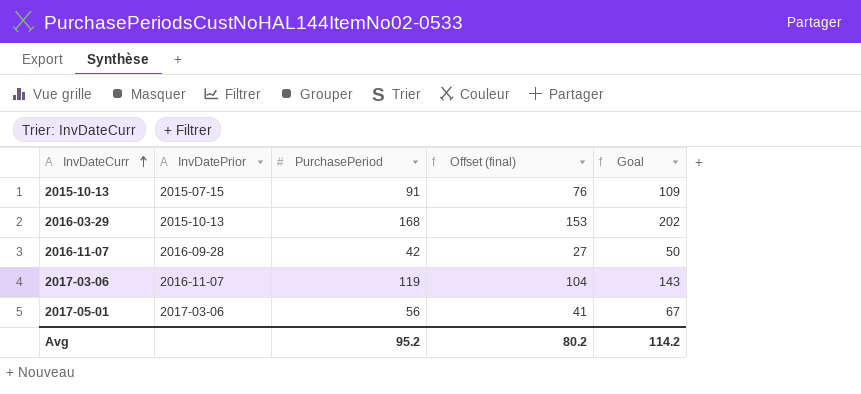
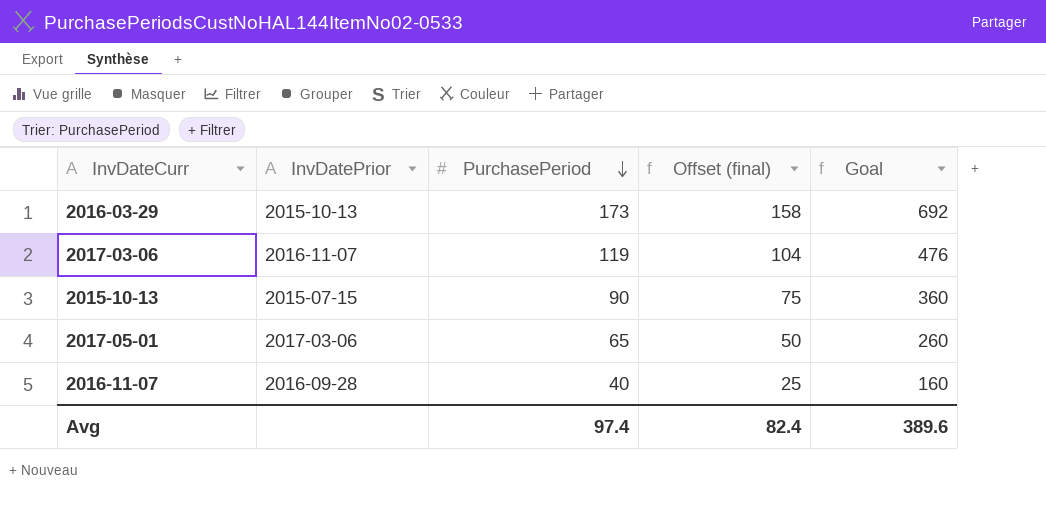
row order: InvDateCurr ascending -> PurchasePeriod descending
column Goal | formula: [PurchasePeriod] * 1.2 -> [PurchasePeriod] * 4
2016-03-29 | PurchasePeriod: 168 -> 173
2016-03-29 | Offset (final): 153 -> 158
2015-10-13 | PurchasePeriod: 91 -> 90
2015-10-13 | Offset (final): 76 -> 75
2017-05-01 | PurchasePeriod: 56 -> 65
2017-05-01 | Offset (final): 41 -> 50
2016-11-07 | PurchasePeriod: 42 -> 40
2016-11-07 | Offset (final): 27 -> 25
Avg | PurchasePeriod: 95.2 -> 97.4
Avg | Offset (final): 80.2 -> 82.4
Avg | Goal: 114.2 -> 389.6

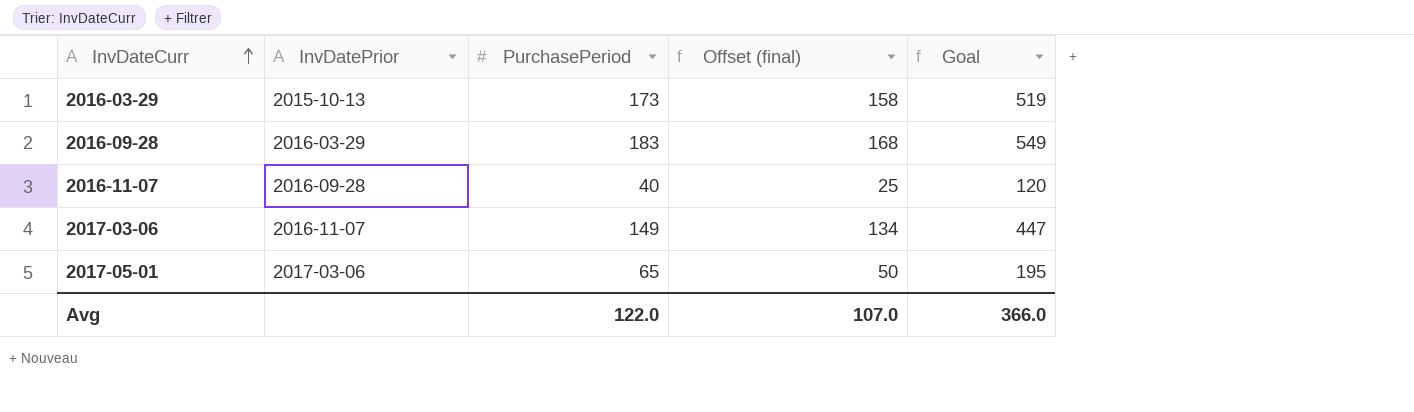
row order: PurchasePeriod descending -> InvDateCurr ascending
column Goal | formula: [PurchasePeriod] * 4 -> [PurchasePeriod] * 3
row 2015-10-13: 2015-07-15 | 90 | 75 | 360 -> none
row 2016-09-28: none -> 2016-03-29 | 183 | 168 | 549
2017-03-06 | PurchasePeriod: 119 -> 149
2017-03-06 | Offset (final): 104 -> 134
Avg | PurchasePeriod: 97.4 -> 122.0
Avg | Offset (final): 82.4 -> 107.0
Avg | Goal: 389.6 -> 366.0

